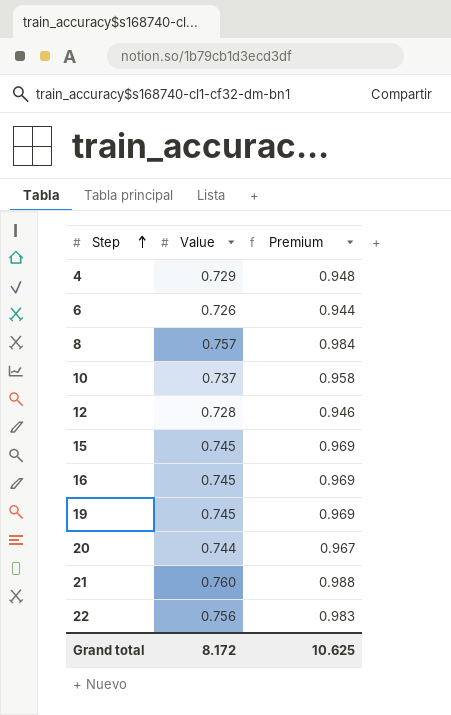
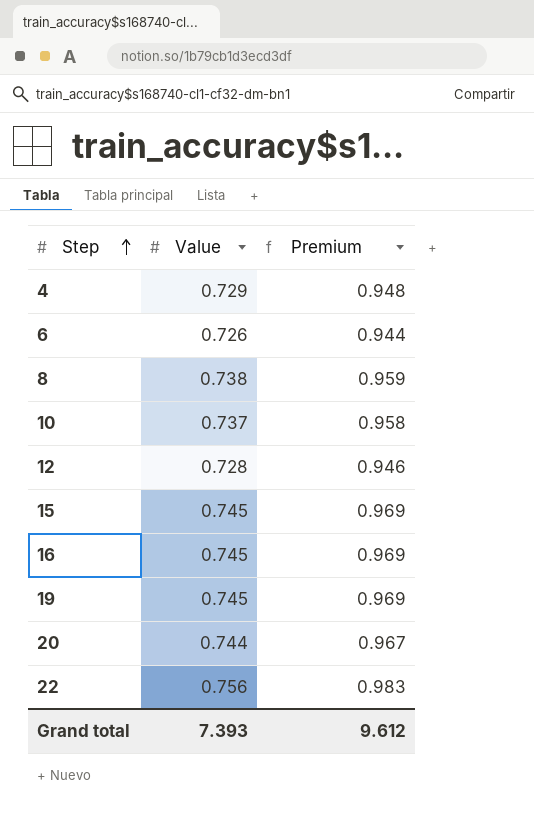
row 21: 0.760 | 0.988 -> none
8 | Value: 0.757 -> 0.738
8 | Premium: 0.984 -> 0.959
Grand total | Value: 8.172 -> 7.393
Grand total | Premium: 10.625 -> 9.612

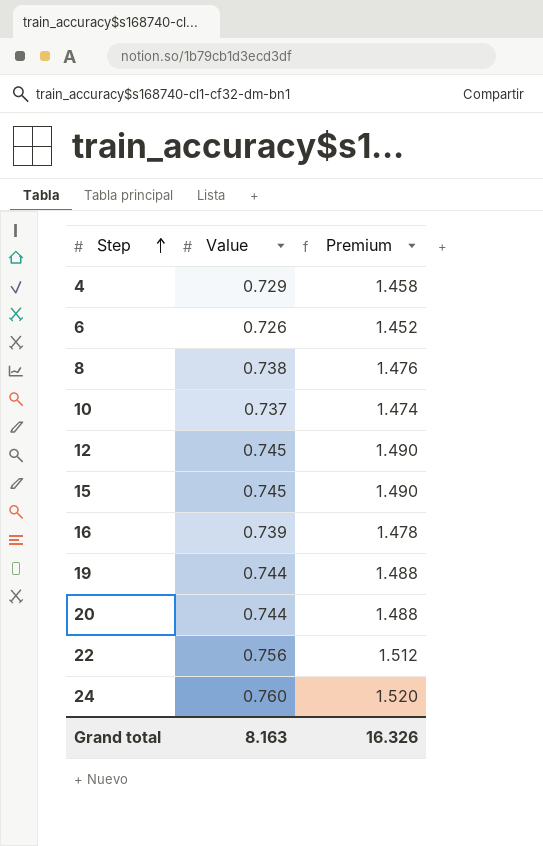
column Premium | formula: [Value] * 1.3 -> [Value] * 2
12 | Value: 0.728 -> 0.745
16 | Value: 0.745 -> 0.739
19 | Value: 0.745 -> 0.744
row 24: none -> 0.760 | 1.520
Grand total | Value: 7.393 -> 8.163
Grand total | Premium: 9.612 -> 16.326

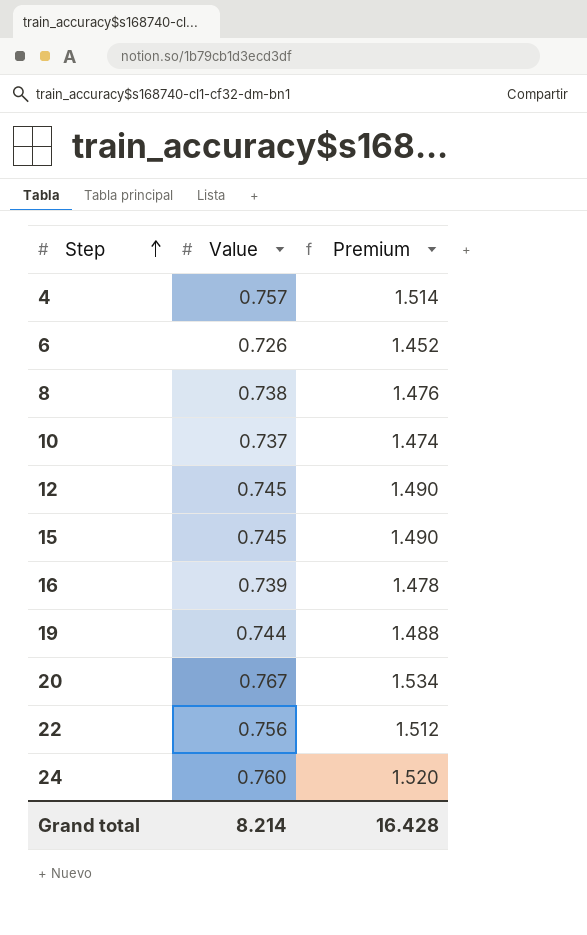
4 | Value: 0.729 -> 0.757
4 | Premium: 1.458 -> 1.514
20 | Value: 0.744 -> 0.767
20 | Premium: 1.488 -> 1.534
Grand total | Value: 8.163 -> 8.214
Grand total | Premium: 16.326 -> 16.428

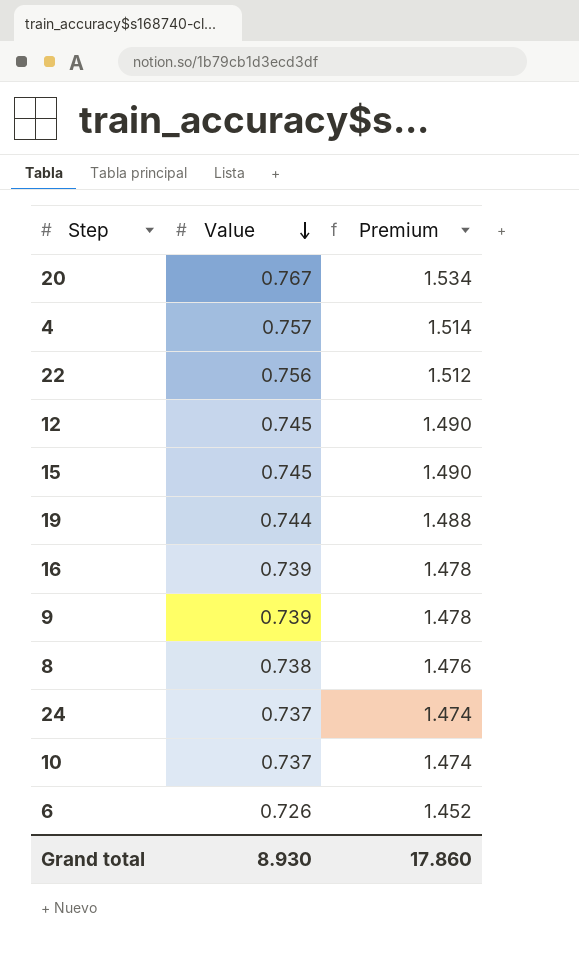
row order: Step ascending -> Value descending
row 9: none -> 0.739 | 1.478
24 | Value: 0.760 -> 0.737
24 | Premium: 1.520 -> 1.474
Grand total | Value: 8.214 -> 8.930
Grand total | Premium: 16.428 -> 17.860

